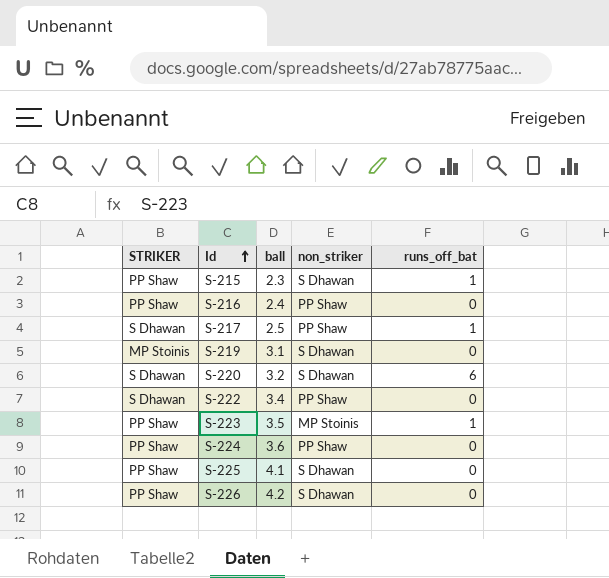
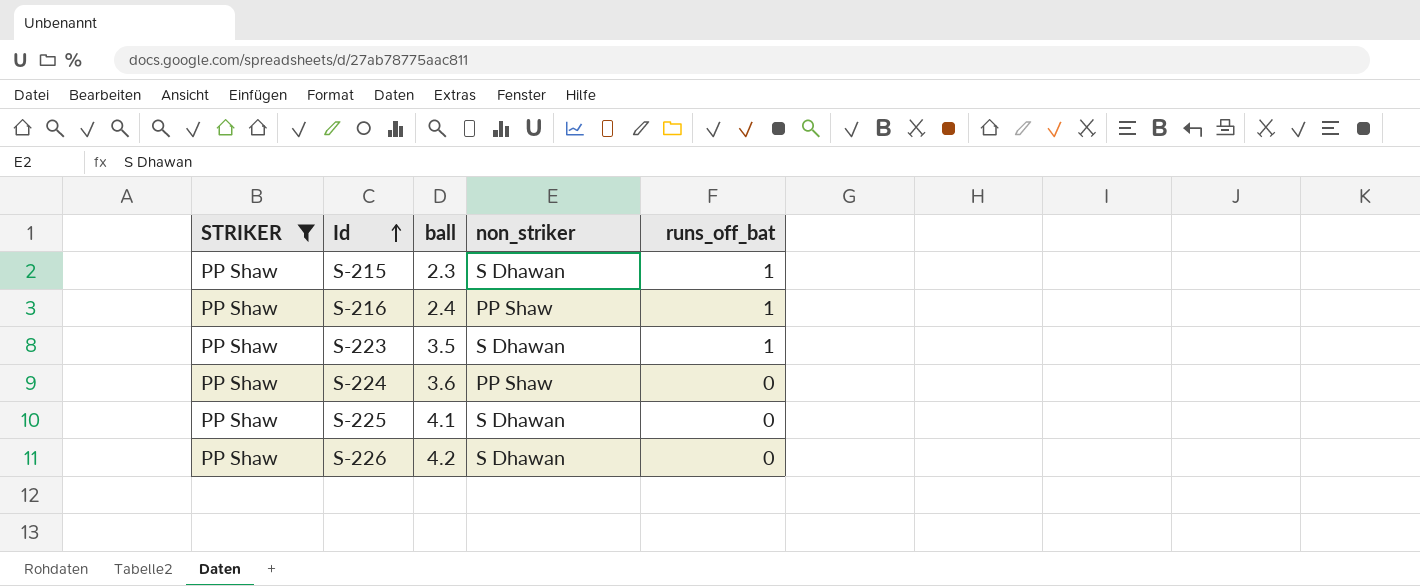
filter: none -> STRIKER = PP Shaw
S-216 | runs_off_bat: 0 -> 1
S-223 | non_striker: MP Stoinis -> S Dhawan

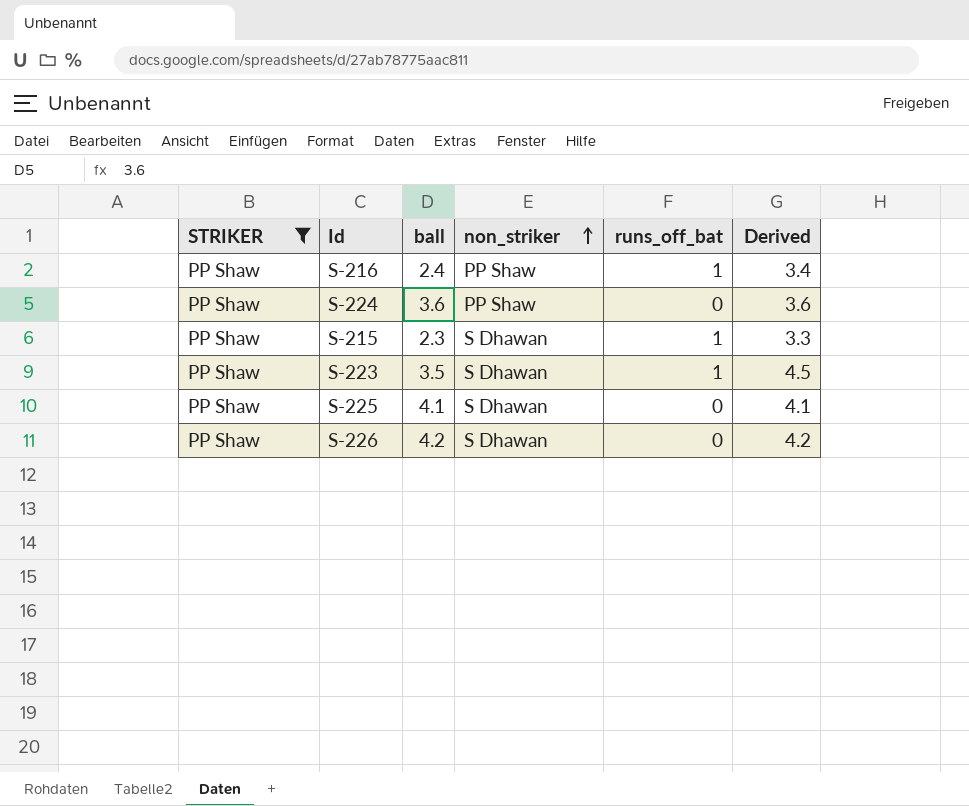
row order: Id ascending -> non_striker ascending
column Derived | formula: none -> [ball] + [runs_off_bat]

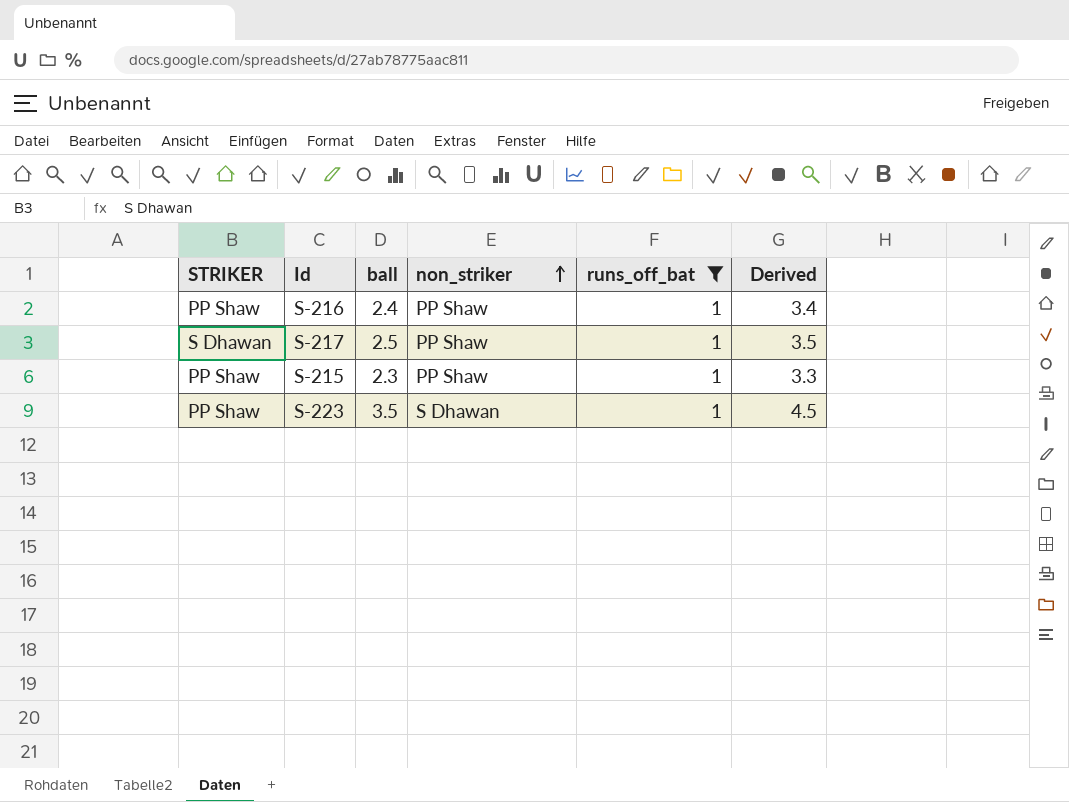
filter: STRIKER = PP Shaw -> runs_off_bat = 1
S-215 | non_striker: S Dhawan -> PP Shaw

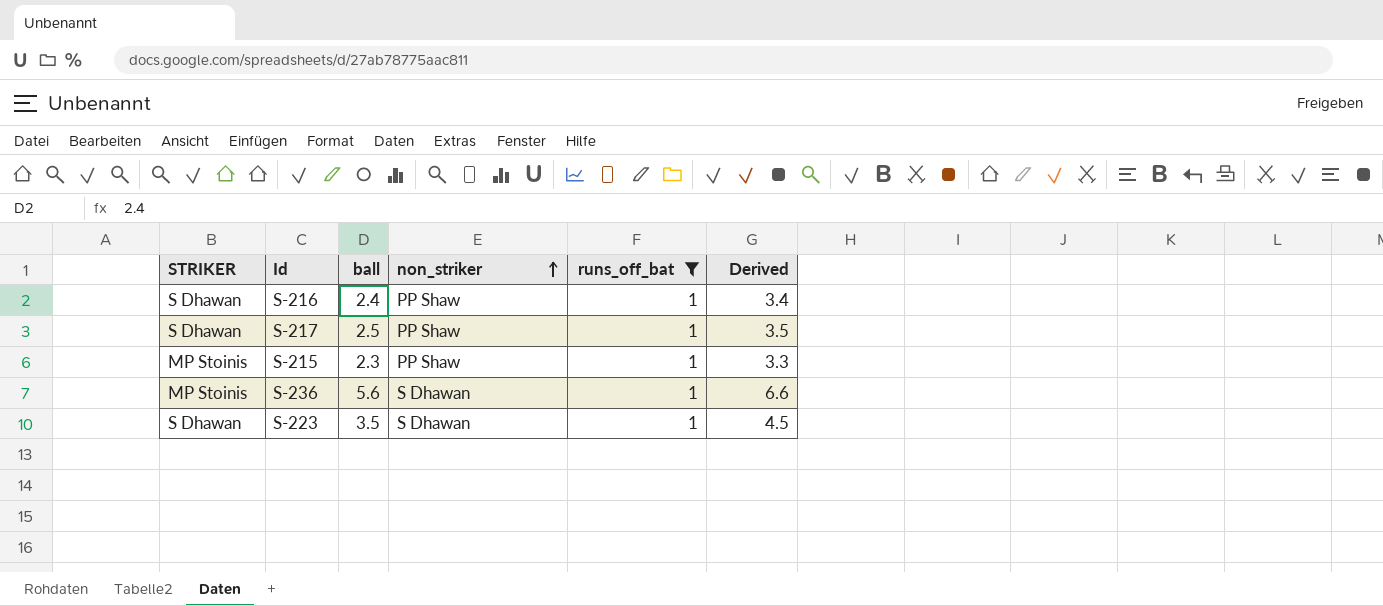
S-216 | STRIKER: PP Shaw -> S Dhawan
S-215 | STRIKER: PP Shaw -> MP Stoinis
row S-236: none -> MP Stoinis | 5.6 | S Dhawan | 1 | 6.6
S-223 | STRIKER: PP Shaw -> S Dhawan

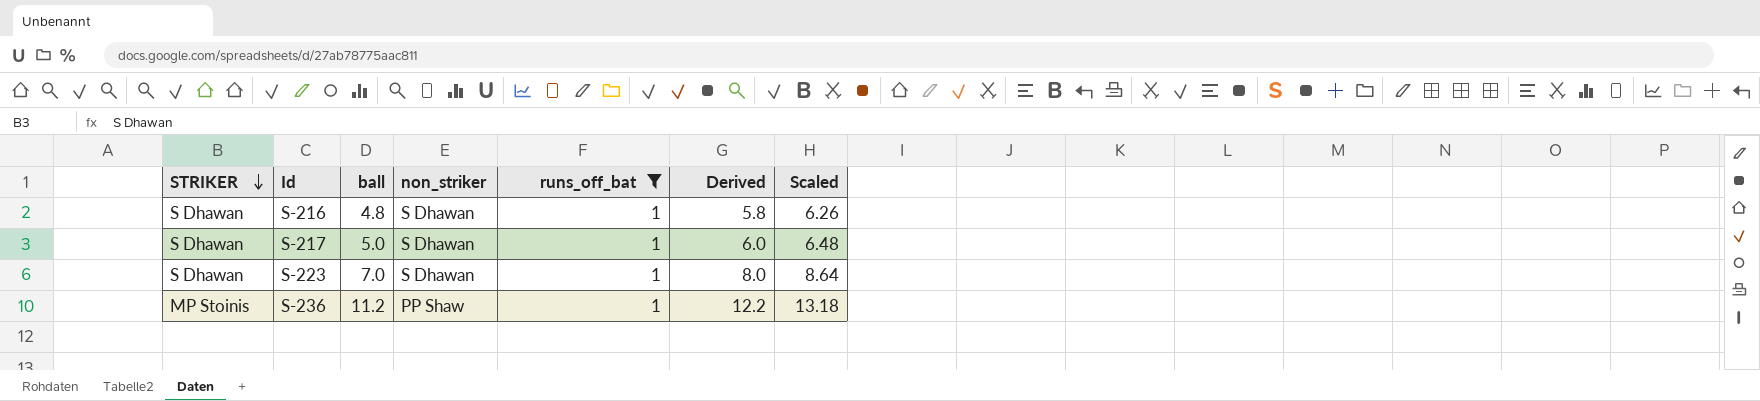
row order: non_striker ascending -> STRIKER descending
column Scaled | formula: none -> [Derived] * 1.08
row S-215: MP Stoinis | 2.3 | PP Shaw | 1 | 3.3 -> none
S-216 | ball: 2.4 -> 4.8
S-216 | non_striker: PP Shaw -> S Dhawan
S-216 | Derived: 3.4 -> 5.8
S-217 | ball: 2.5 -> 5.0
S-217 | non_striker: PP Shaw -> S Dhawan
S-217 | Derived: 3.5 -> 6.0
S-223 | ball: 3.5 -> 7.0
S-223 | Derived: 4.5 -> 8.0
S-236 | ball: 5.6 -> 11.2
S-236 | non_striker: S Dhawan -> PP Shaw
S-236 | Derived: 6.6 -> 12.2

